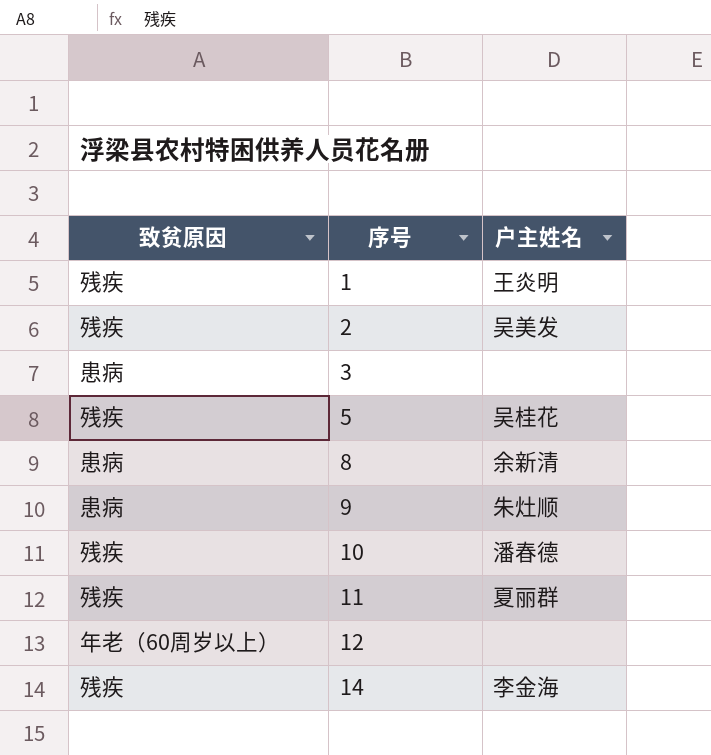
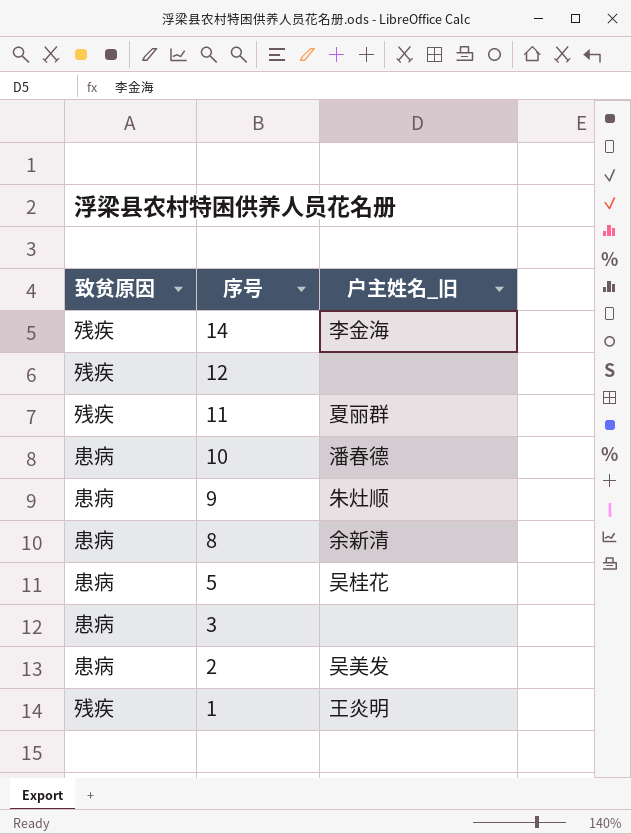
row order: 序号 ascending -> 序号 descending
column name: 户主姓名 -> 户主姓名_旧
12 | 致贫原因: 年老（60周岁以上） -> 残疾
10 | 致贫原因: 残疾 -> 患病
5 | 致贫原因: 残疾 -> 患病
2 | 致贫原因: 残疾 -> 患病

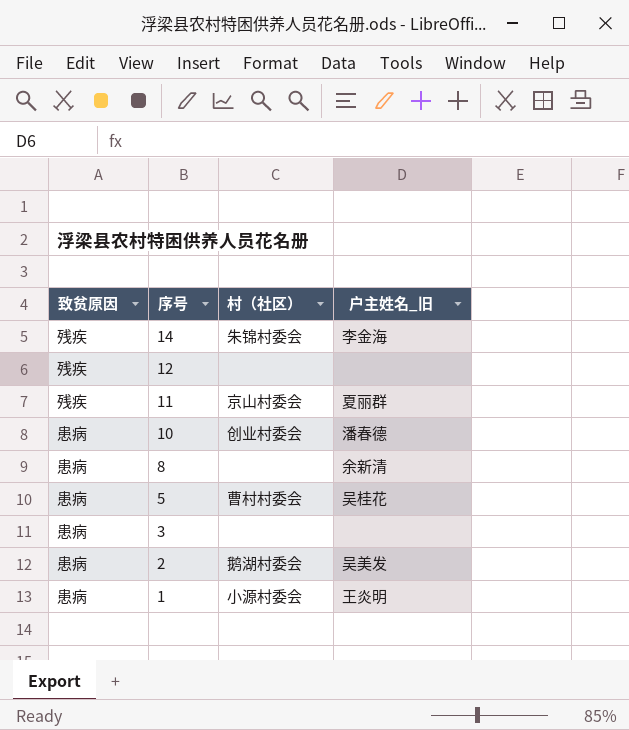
column 村（社区） | position: none -> 3
row 9: 患病 | 朱灶顺 -> none
1 | 致贫原因: 残疾 -> 患病

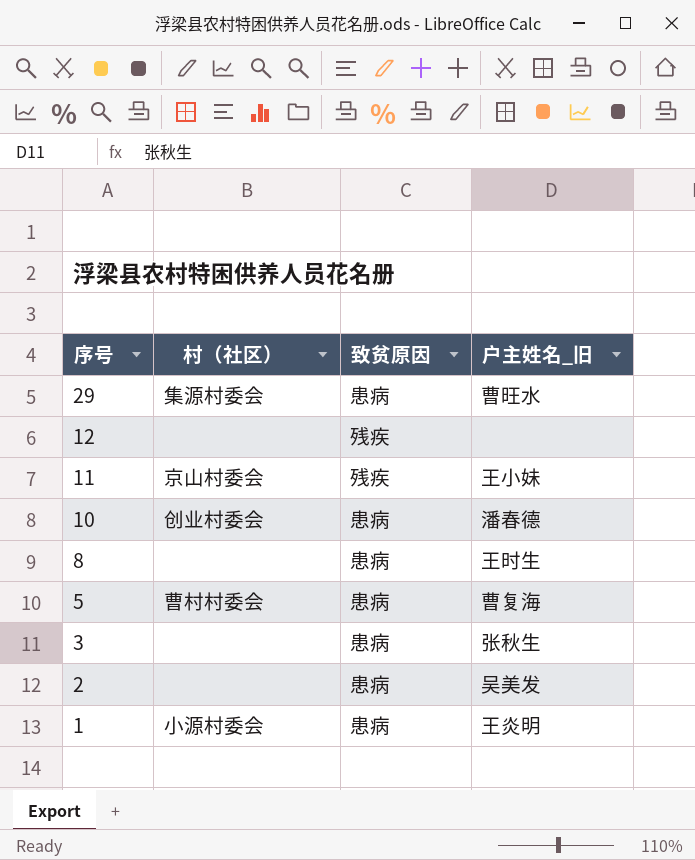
column 致贫原因 | position: 1 -> 3
row 14: 残疾 | 朱锦村委会 | 李金海 -> none
row 29: none -> 集源村委会 | 患病 | 曹旺水
11 | 户主姓名_旧: 夏丽群 -> 王小妹
8 | 户主姓名_旧: 余新清 -> 王时生
5 | 户主姓名_旧: 吴桂花 -> 曹复海
3 | 户主姓名_旧: none -> 张秋生
2 | 村（社区）: 鹅湖村委会 -> none

